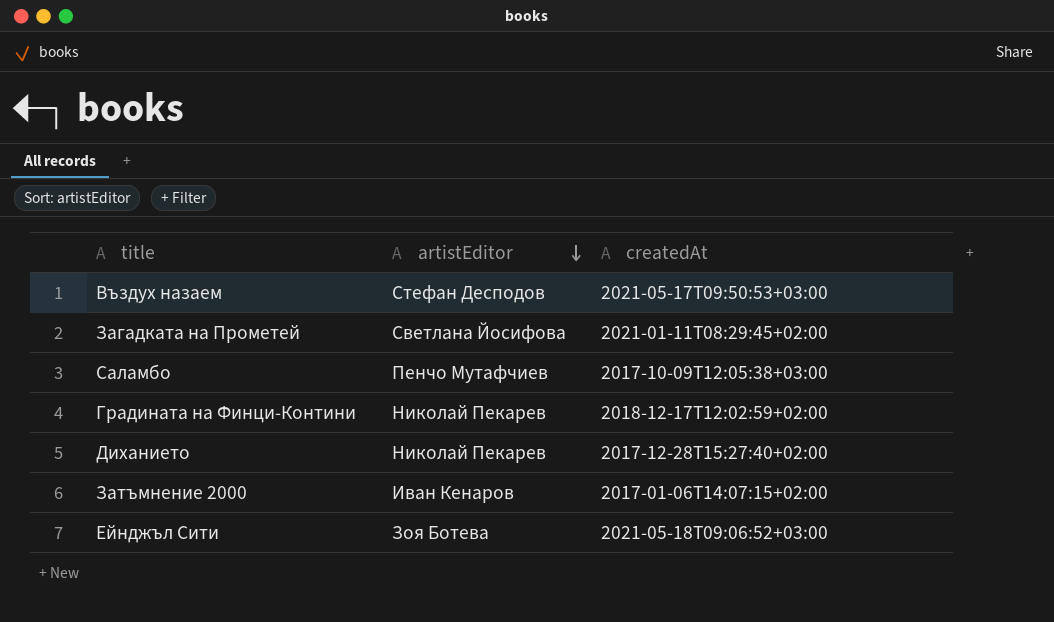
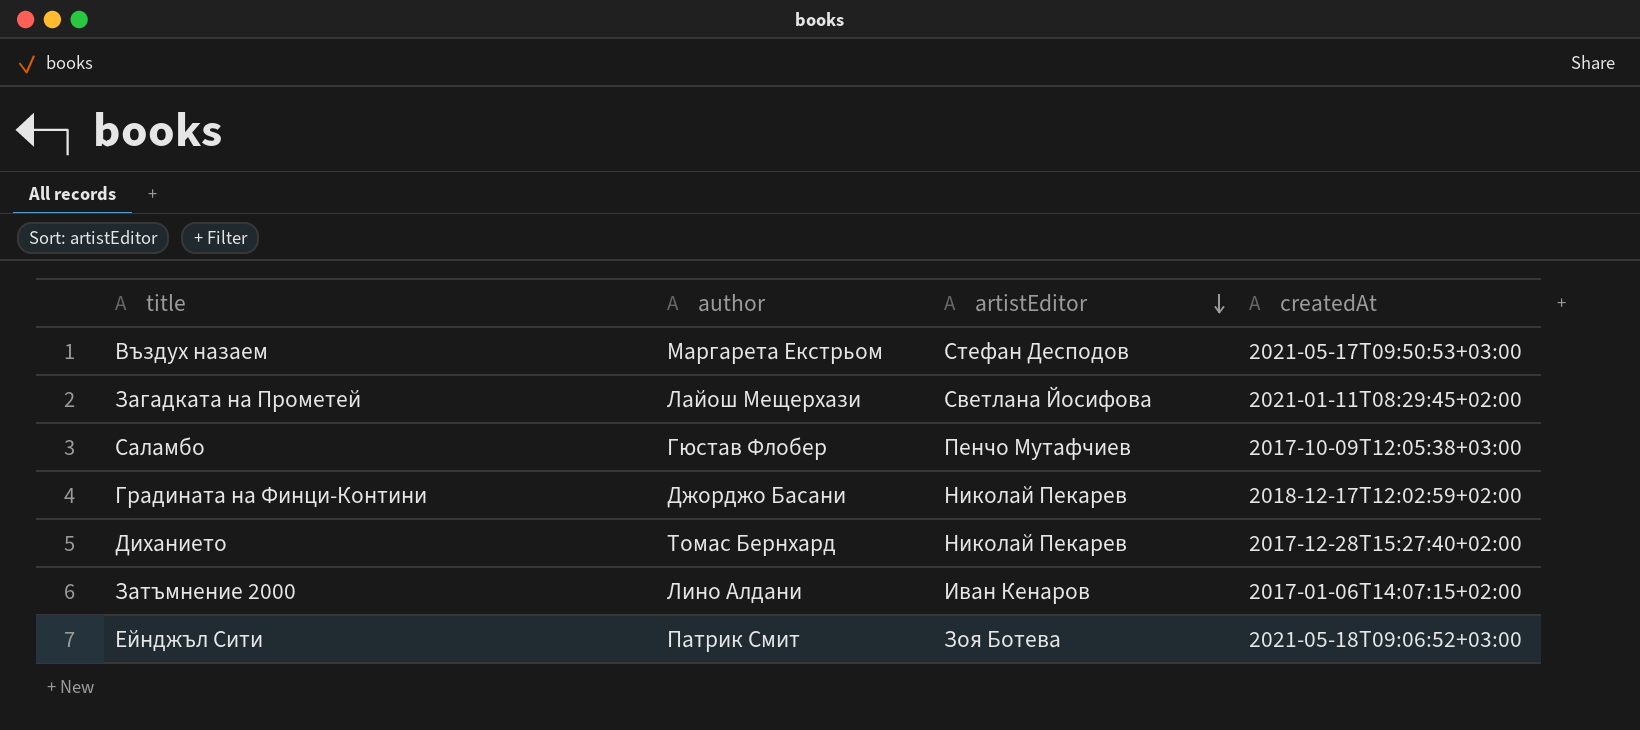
column author | position: none -> 2

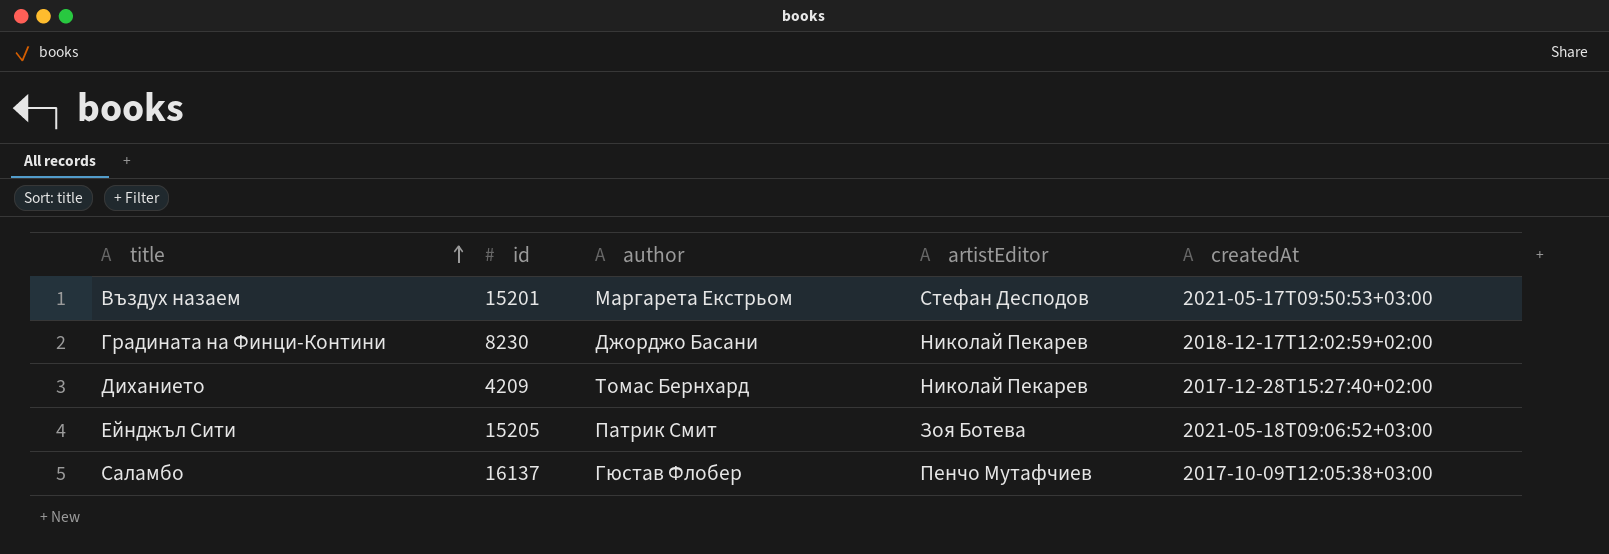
row order: artistEditor descending -> title ascending
column id | position: none -> 2
row Загадката на Прометей: Лайош Мещерхази | Светлана Йосифова | 2021-01-11T08:29:45+02:00 -> none
row Затъмнение 2000: Лино Алдани | Иван Кенаров | 2017-01-06T14:07:15+02:00 -> none

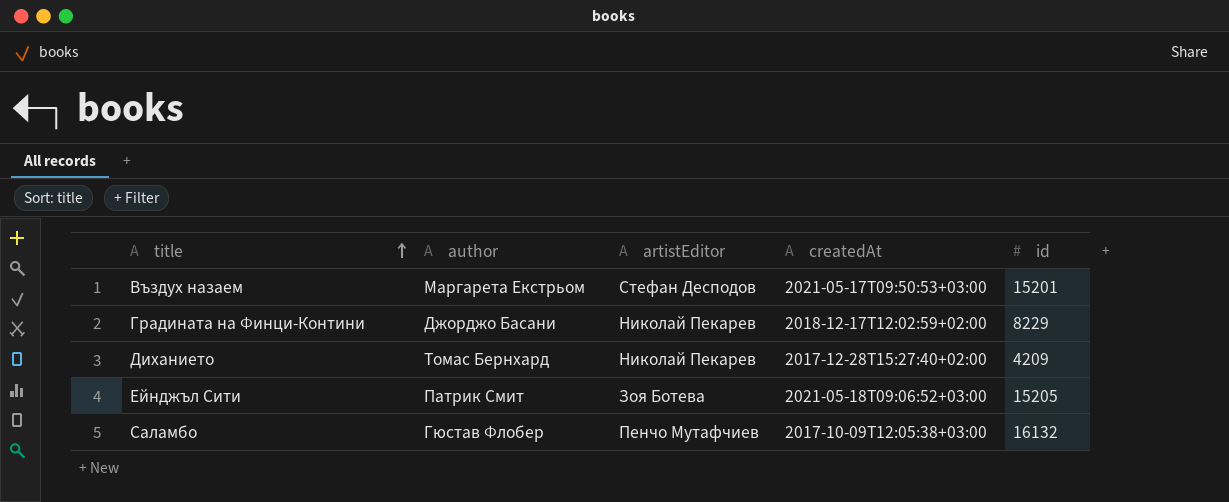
column id | position: 2 -> 5
Градината на Финци-Контини | id: 8230 -> 8229
Саламбо | id: 16137 -> 16132

